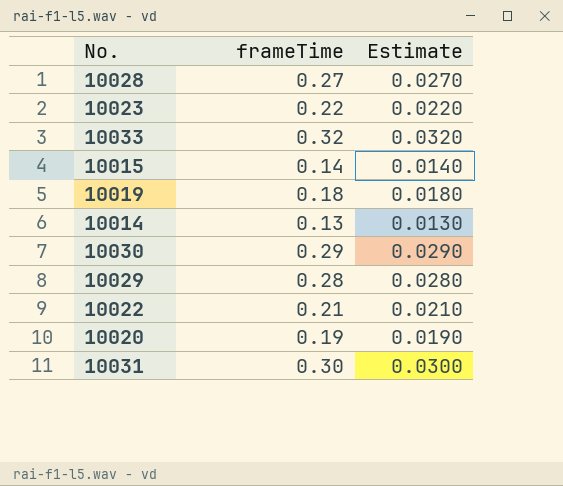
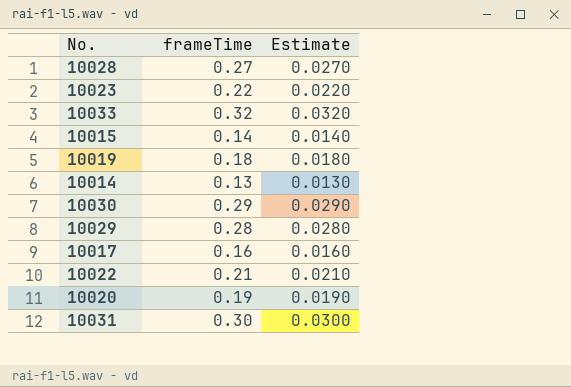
row 10017: none -> 0.16 | 0.0160

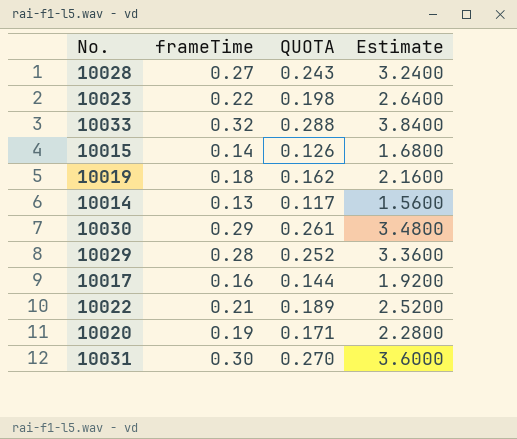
column QUOTA | formula: none -> [frameTime] * 0.9
column Estimate | formula: [frameTime] * 0.1 -> [frameTime] * 12

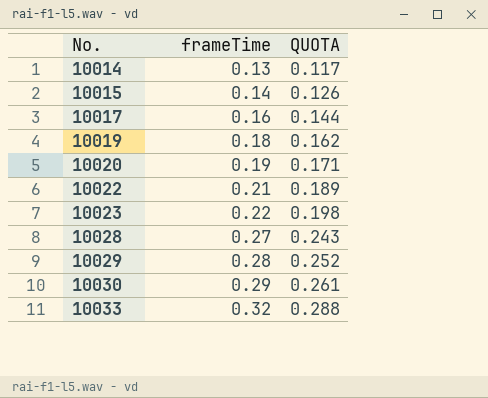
row order: none -> No. ascending
column Estimate | formula: [frameTime] * 12 -> none
row 10031: 0.30 | 0.270 | 3.6000 -> none

